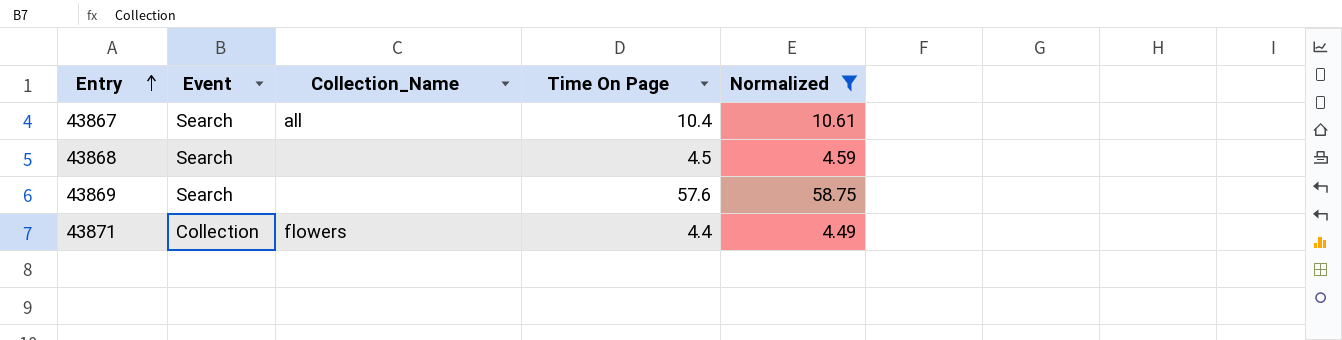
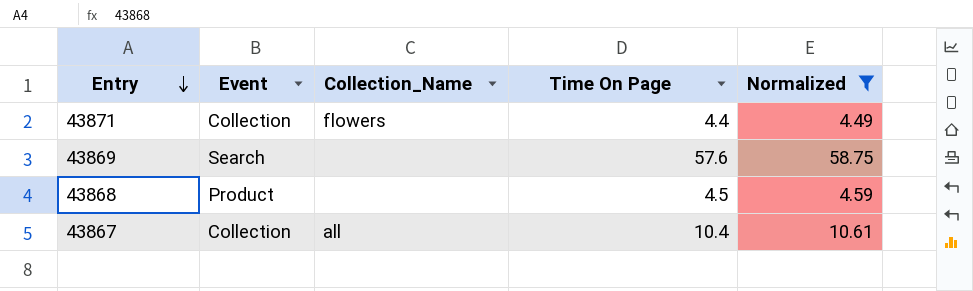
row order: Entry ascending -> Entry descending
43868 | Event: Search -> Product
43867 | Event: Search -> Collection

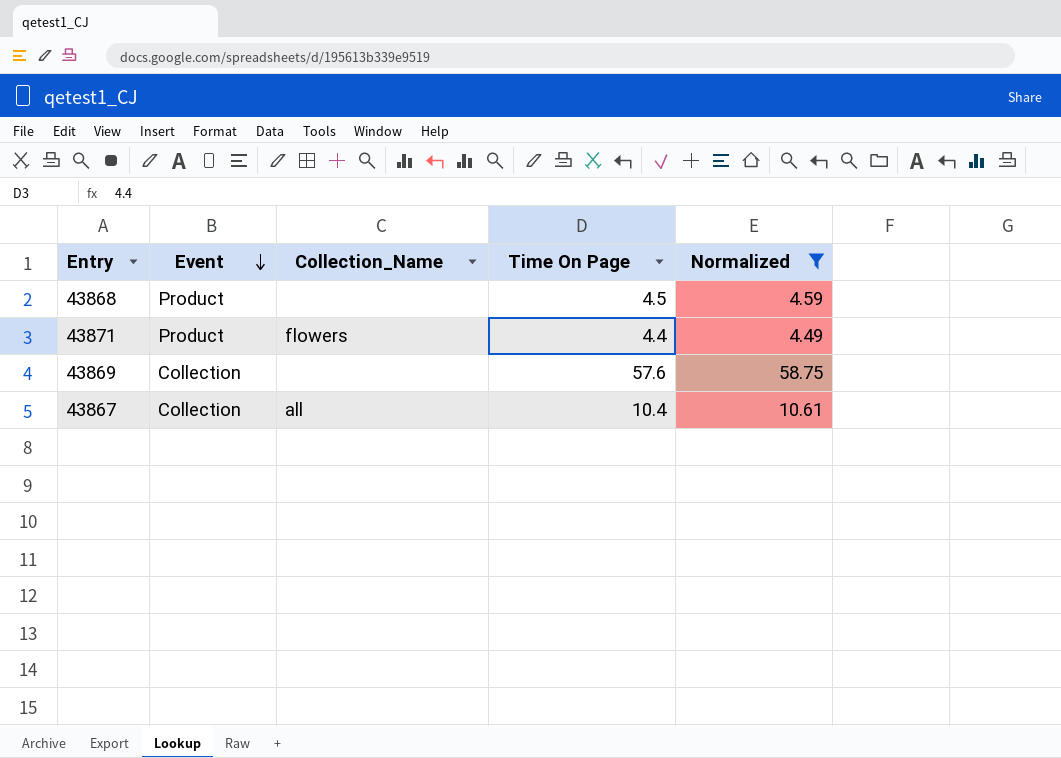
row order: Entry descending -> Event descending
43871 | Event: Collection -> Product
43869 | Event: Search -> Collection

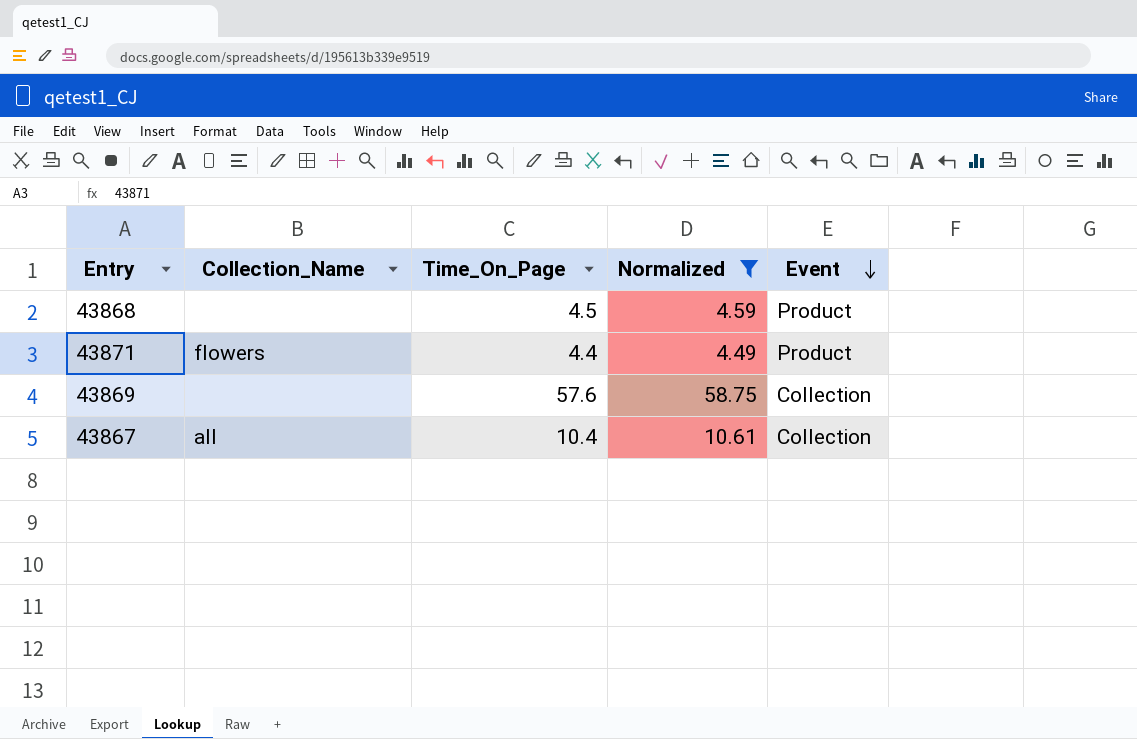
column name: Time On Page -> Time_On_Page
column Event | position: 2 -> 5

